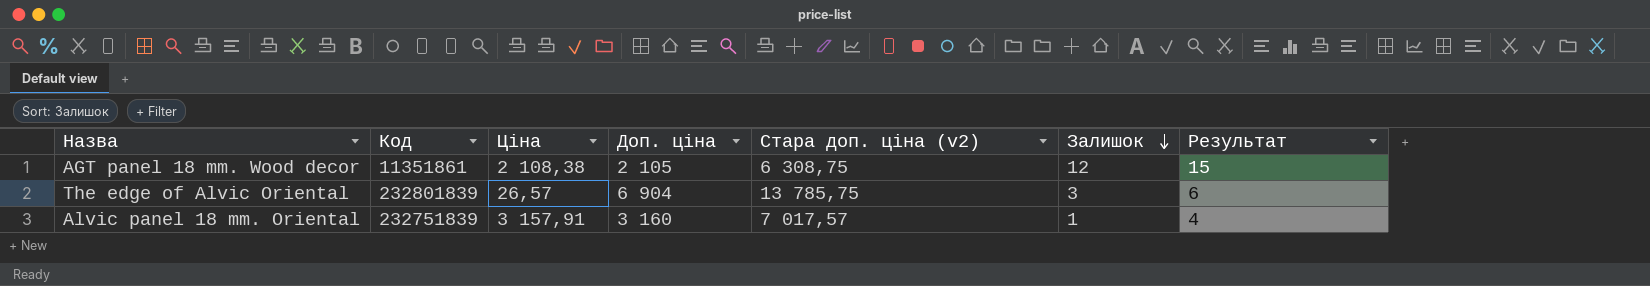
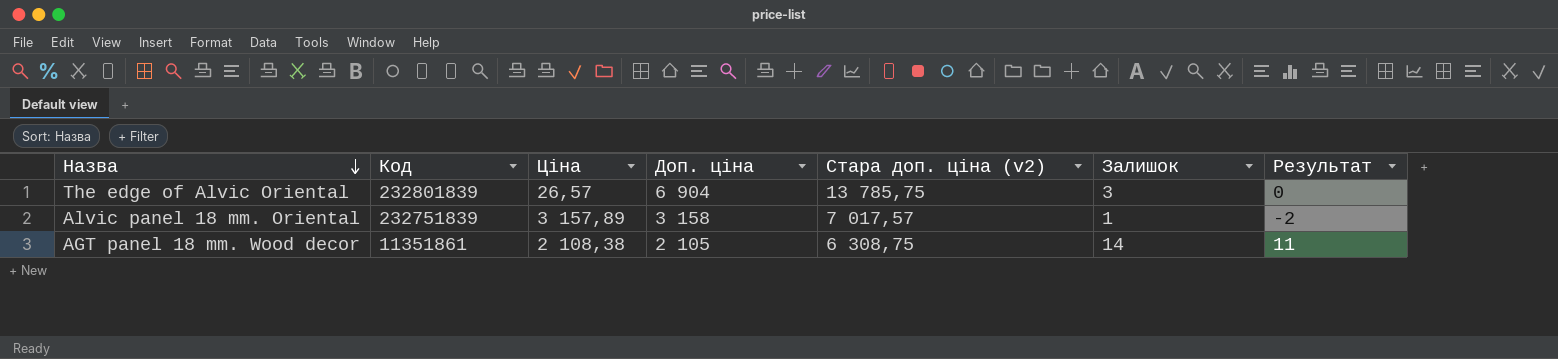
row order: Залишок descending -> Назва descending
column Результат | formula: [Залишок] + 3 -> [Залишок] - 3
Alvic panel 18 mm. Oriental | Ціна: 3 157,91 -> 3 157,89
Alvic panel 18 mm. Oriental | Доп. ціна: 3 160 -> 3 158
AGT panel 18 mm. Wood decor | Залишок: 12 -> 14

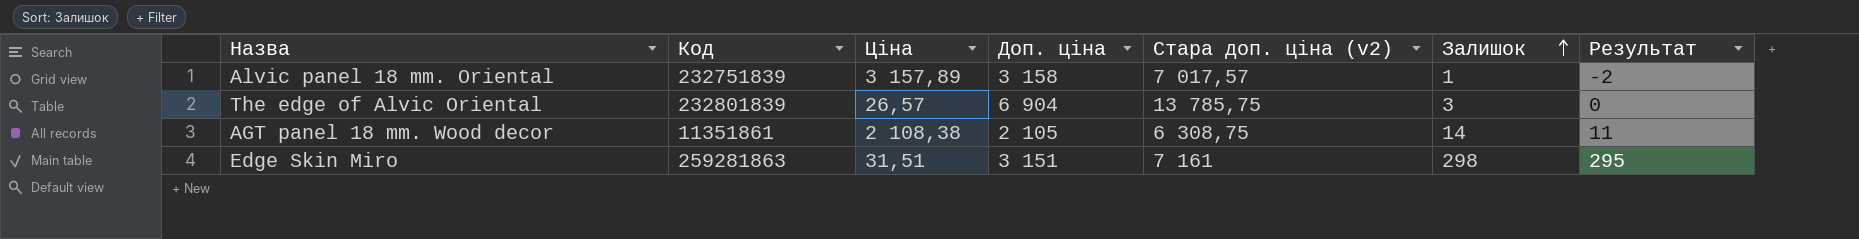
row order: Назва descending -> Залишок ascending
row Edge Skin Miro: none -> 259281863 | 31,51 | 3 151 | 7 161 | 298 | 295

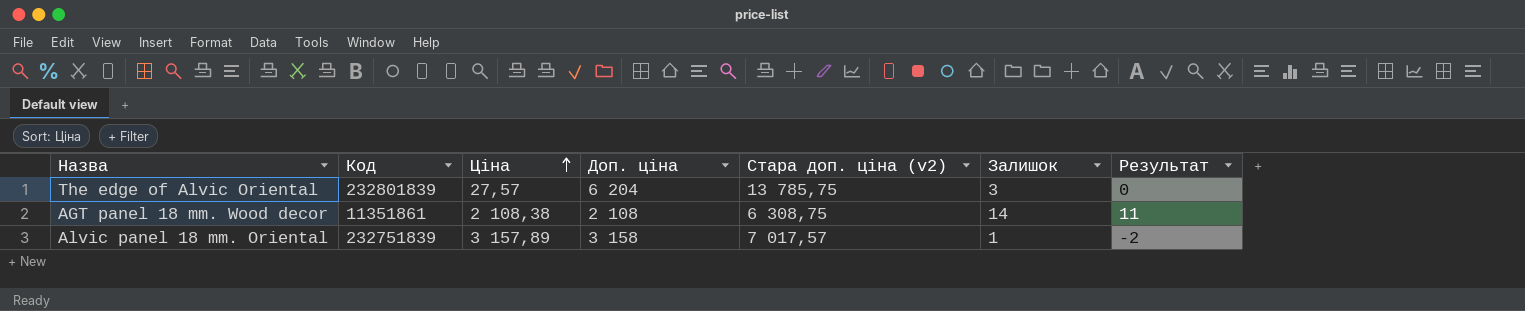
row order: Залишок ascending -> Ціна ascending
row Edge Skin Miro: 259281863 | 31,51 | 3 151 | 7 161 | 298 | 295 -> none
The edge of Alvic Oriental | Ціна: 26,57 -> 27,57
The edge of Alvic Oriental | Доп. ціна: 6 904 -> 6 204
AGT panel 18 mm. Wood decor | Доп. ціна: 2 105 -> 2 108

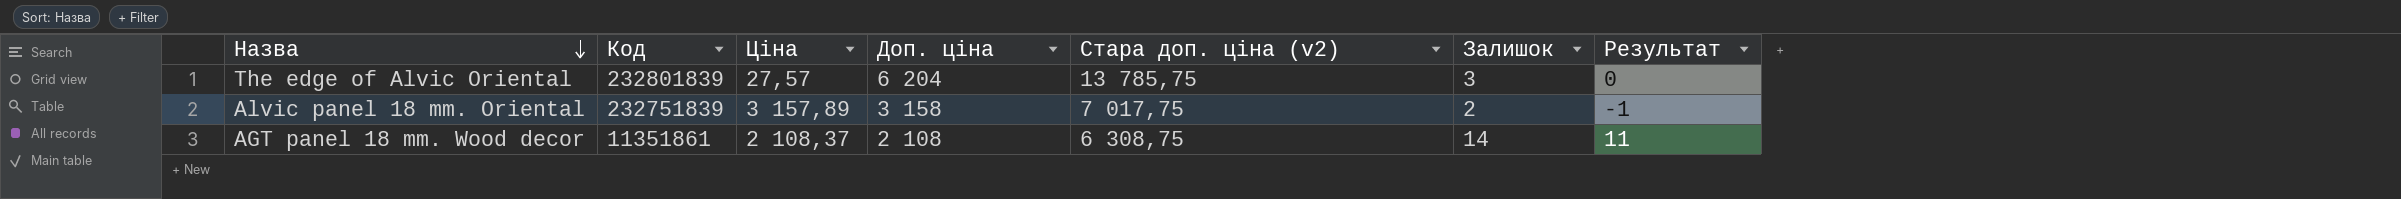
row order: Ціна ascending -> Назва descending
Alvic panel 18 mm. Oriental | Стара доп. ціна (v2): 7 017,57 -> 7 017,75
Alvic panel 18 mm. Oriental | Залишок: 1 -> 2
Alvic panel 18 mm. Oriental | Результат: -2 -> -1
AGT panel 18 mm. Wood decor | Ціна: 2 108,38 -> 2 108,37

